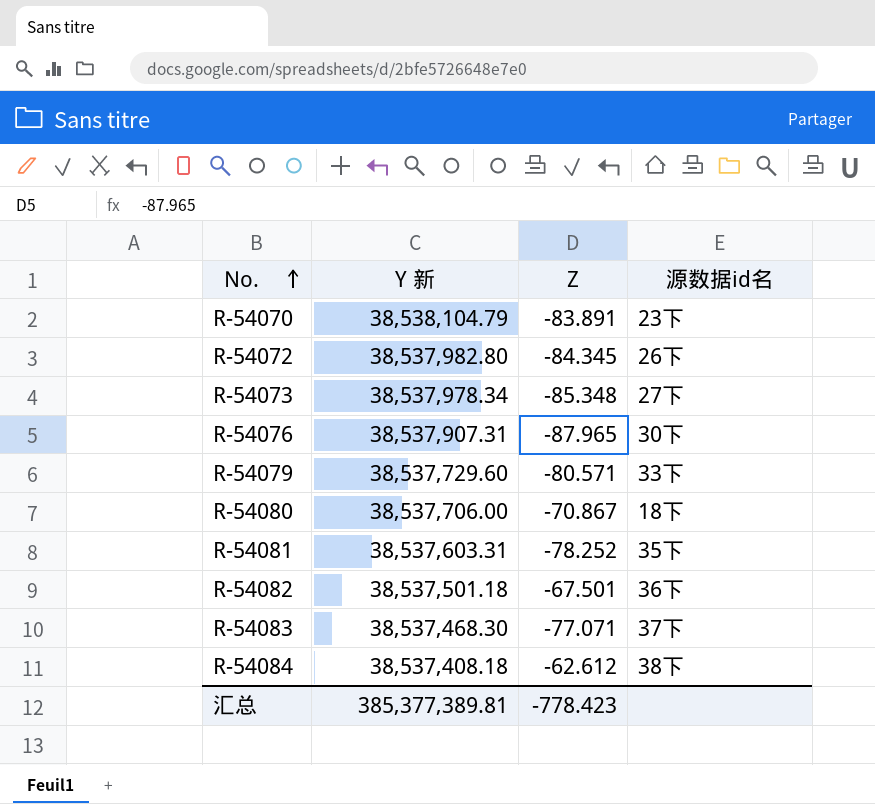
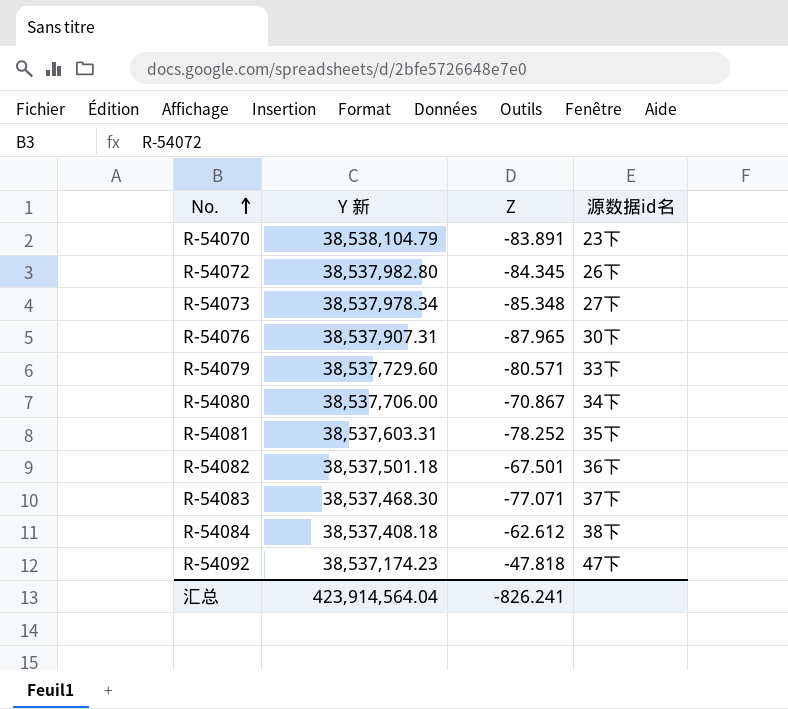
R-54080 | 源数据id名: 18下 -> 34下
row R-54092: none -> 38,537,174.23 | -47.818 | 47下
汇总 | Y 新: 385,377,389.81 -> 423,914,564.04
汇总 | Z: -778.423 -> -826.241

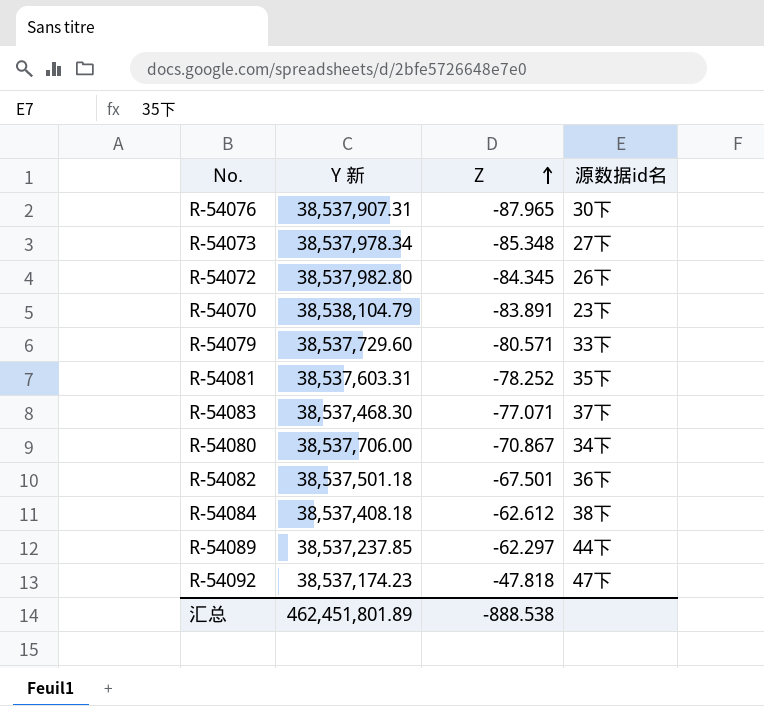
row order: No. ascending -> Z ascending
row R-54089: none -> 38,537,237.85 | -62.297 | 44下
汇总 | Y 新: 423,914,564.04 -> 462,451,801.89
汇总 | Z: -826.241 -> -888.538

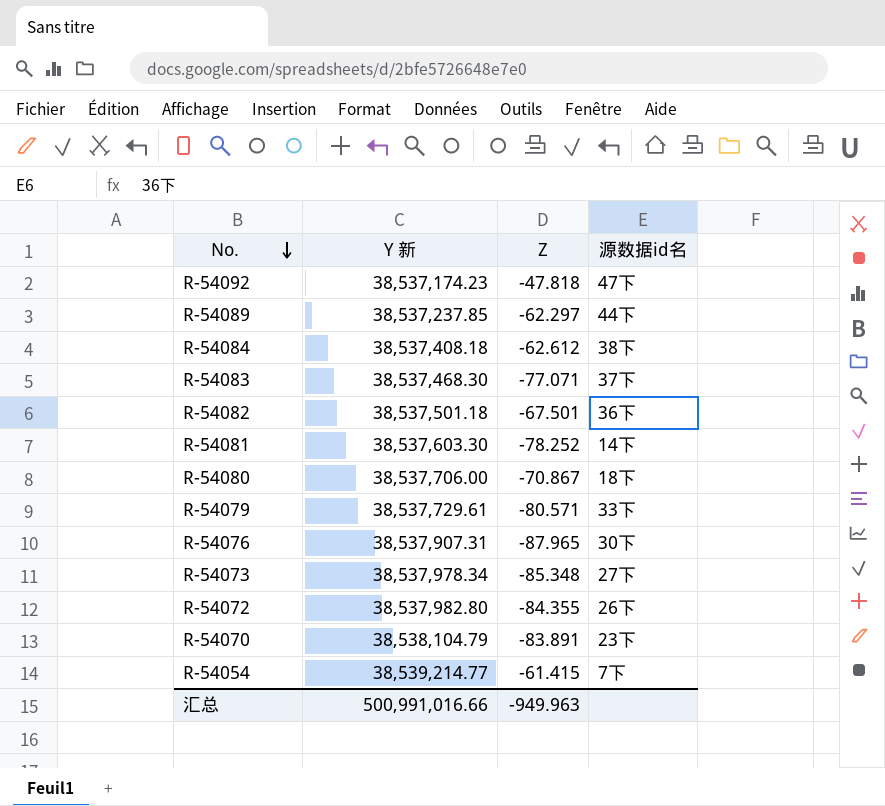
row order: Z ascending -> No. descending
R-54081 | Y 新: 38,537,603.31 -> 38,537,603.30
R-54081 | 源数据id名: 35下 -> 14下
R-54080 | 源数据id名: 34下 -> 18下
R-54079 | Y 新: 38,537,729.60 -> 38,537,729.61
R-54072 | Z: -84.345 -> -84.355
row R-54054: none -> 38,539,214.77 | -61.415 | 7下
汇总 | Y 新: 462,451,801.89 -> 500,991,016.66
汇总 | Z: -888.538 -> -949.963

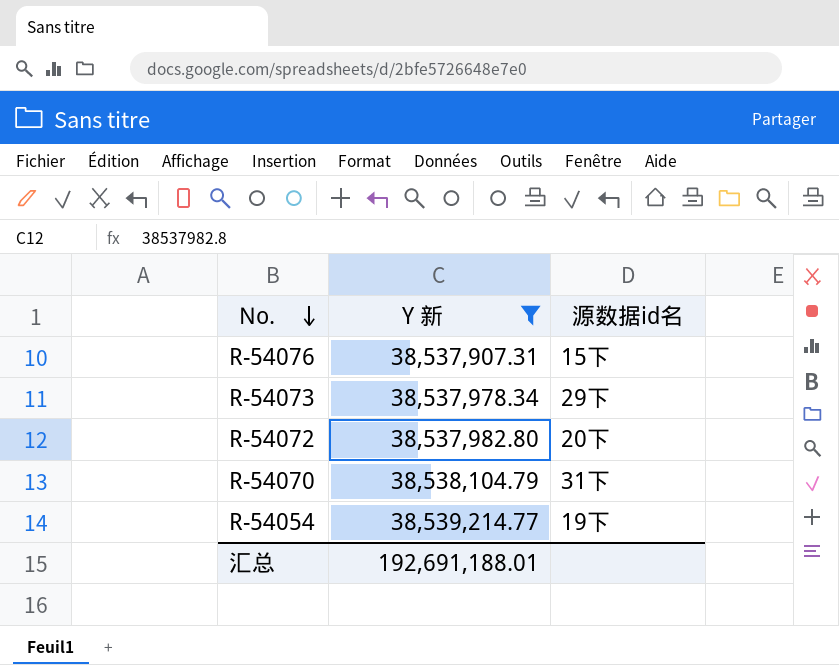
filter: none -> Y 新 >= 38,537,907.31
column Z | position: 3 -> none
R-54076 | 源数据id名: 30下 -> 15下
R-54073 | 源数据id名: 27下 -> 29下
R-54072 | 源数据id名: 26下 -> 20下
R-54070 | 源数据id名: 23下 -> 31下
R-54054 | 源数据id名: 7下 -> 19下
汇总 | Y 新: 500,991,016.66 -> 192,691,188.01

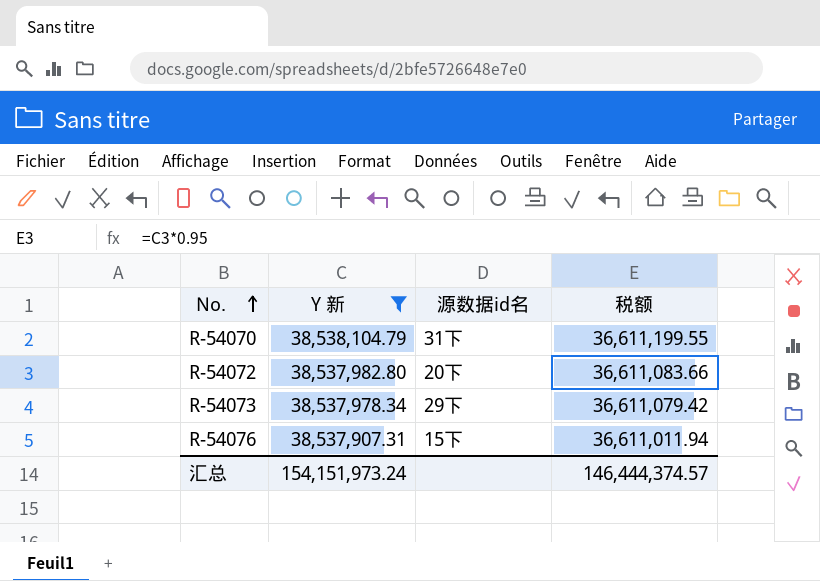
row order: No. descending -> No. ascending
column 税额 | formula: none -> [Y 新] * 0.95
row R-54054: 38,539,214.77 | 19下 -> none
汇总 | Y 新: 192,691,188.01 -> 154,151,973.24

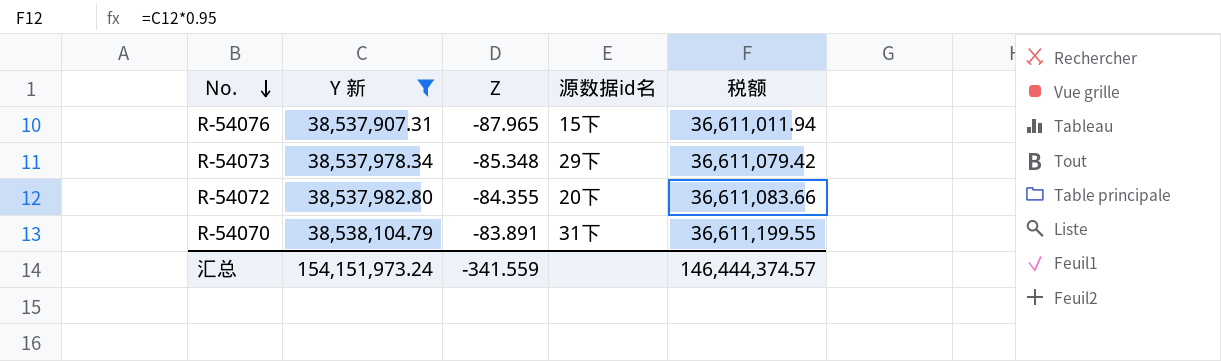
row order: No. ascending -> No. descending
column Z | position: none -> 3

